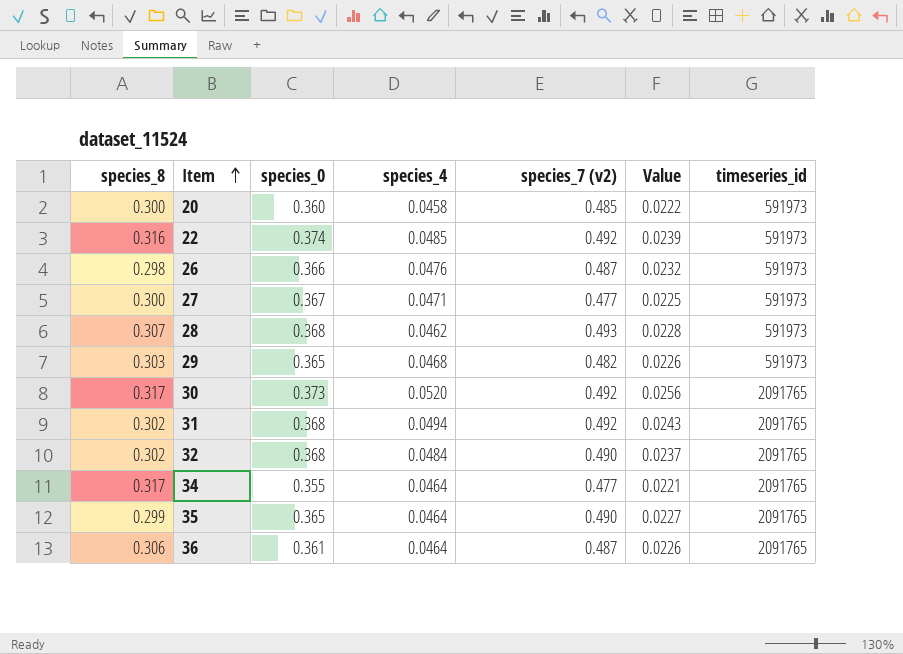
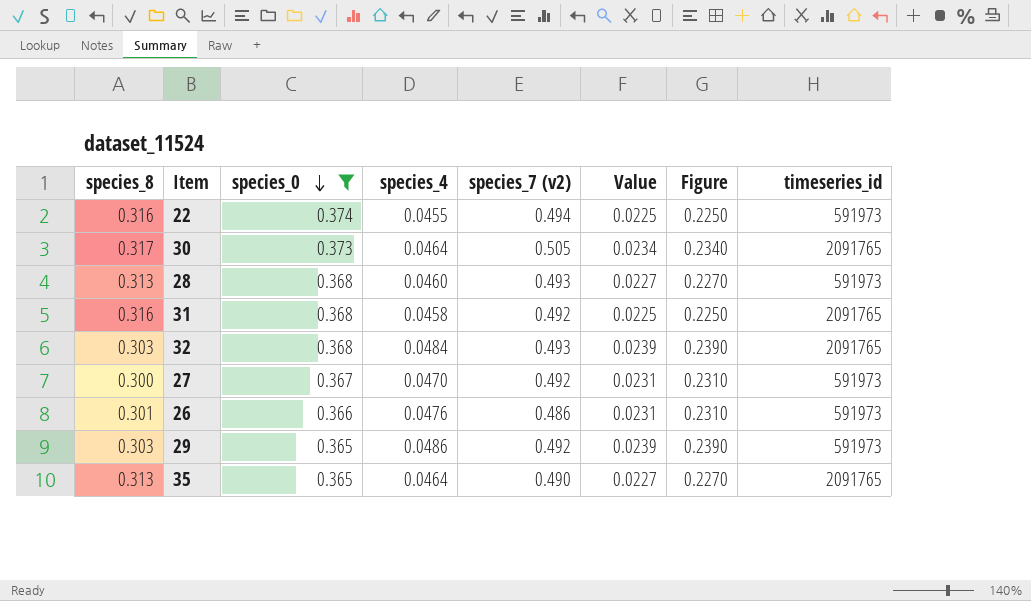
filter: none -> species_0 >= 0.365
row order: Item ascending -> species_0 descending
column Figure | formula: none -> [Value] * 10
22 | species_4: 0.0485 -> 0.0455
22 | species_7 (v2): 0.492 -> 0.494
22 | Value: 0.0239 -> 0.0225
30 | species_4: 0.0520 -> 0.0464
30 | species_7 (v2): 0.492 -> 0.505
30 | Value: 0.0256 -> 0.0234
28 | species_8: 0.307 -> 0.313
28 | species_4: 0.0462 -> 0.0460
28 | Value: 0.0228 -> 0.0227
31 | species_8: 0.302 -> 0.316
31 | species_4: 0.0494 -> 0.0458
31 | Value: 0.0243 -> 0.0225
32 | species_8: 0.302 -> 0.303
32 | species_7 (v2): 0.490 -> 0.493
32 | Value: 0.0237 -> 0.0239
27 | species_4: 0.0471 -> 0.0470
27 | species_7 (v2): 0.477 -> 0.492
27 | Value: 0.0225 -> 0.0231
26 | species_8: 0.298 -> 0.301
26 | species_7 (v2): 0.487 -> 0.486
26 | Value: 0.0232 -> 0.0231
29 | species_4: 0.0468 -> 0.0486
29 | species_7 (v2): 0.482 -> 0.492
29 | Value: 0.0226 -> 0.0239
35 | species_8: 0.299 -> 0.313

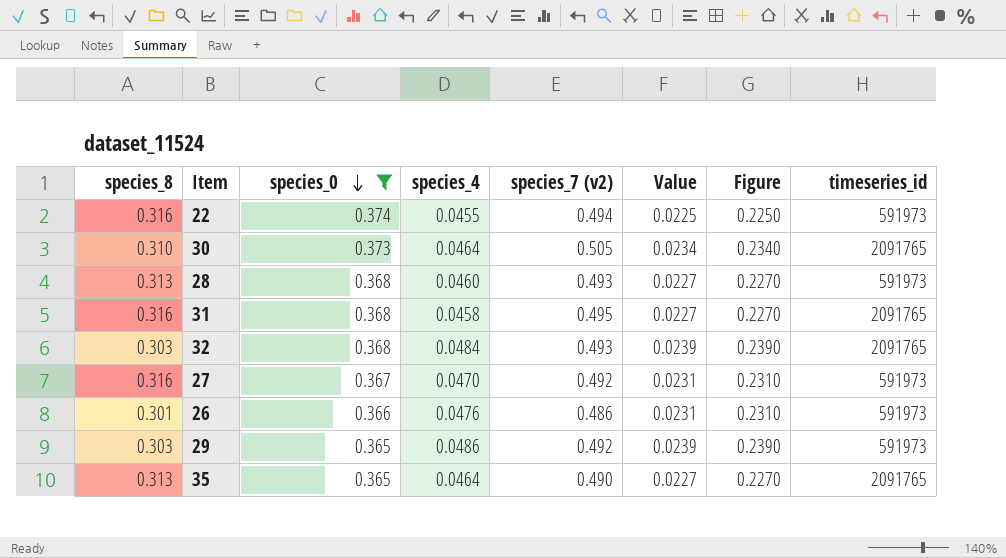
30 | species_8: 0.317 -> 0.310
31 | species_7 (v2): 0.492 -> 0.495
31 | Value: 0.0225 -> 0.0227
31 | Figure: 0.2250 -> 0.2270
27 | species_8: 0.300 -> 0.316

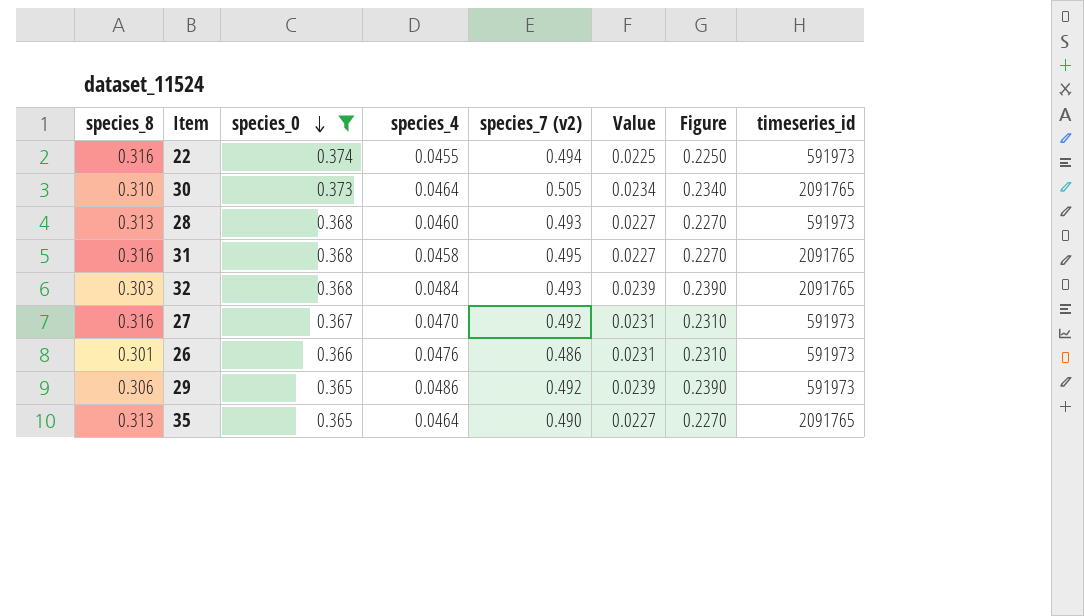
29 | species_8: 0.303 -> 0.306

